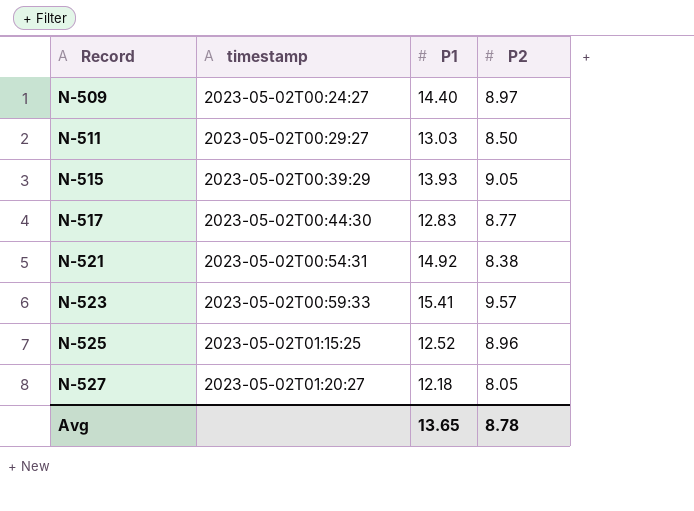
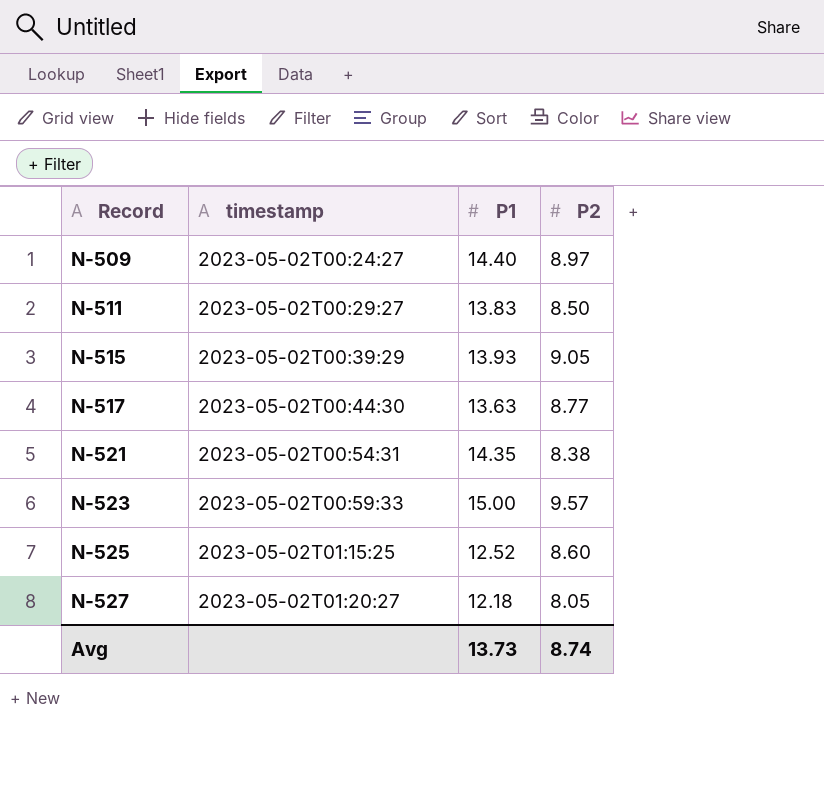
N-511 | P1: 13.03 -> 13.83
N-517 | P1: 12.83 -> 13.63
N-521 | P1: 14.92 -> 14.35
N-523 | P1: 15.41 -> 15.00
N-525 | P2: 8.96 -> 8.60
Avg | P1: 13.65 -> 13.73
Avg | P2: 8.78 -> 8.74

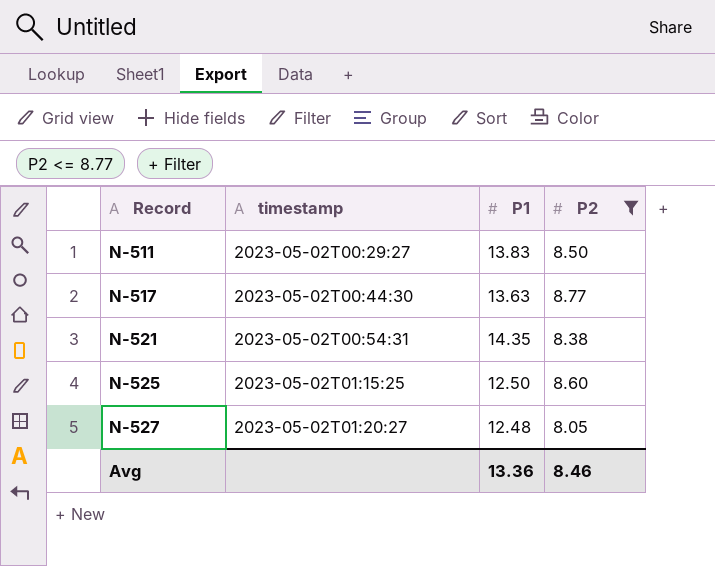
filter: none -> P2 <= 8.77
N-525 | P1: 12.52 -> 12.50
N-527 | P1: 12.18 -> 12.48
Avg | P1: 13.73 -> 13.36
Avg | P2: 8.74 -> 8.46

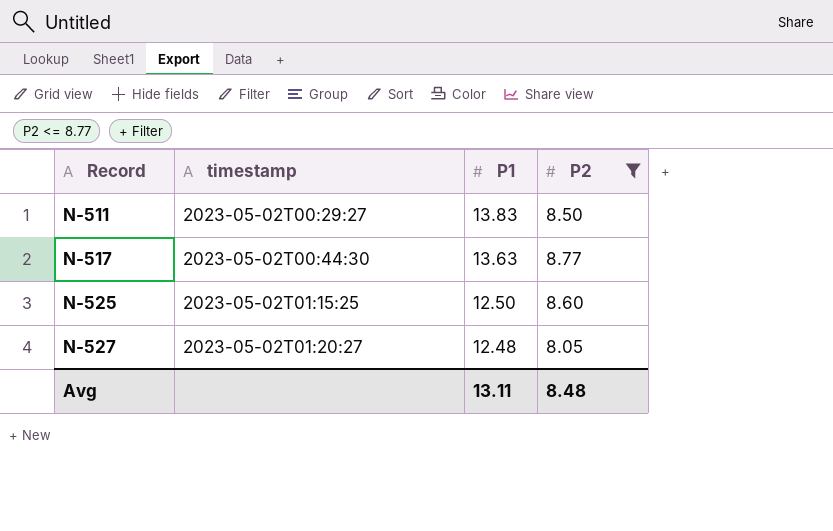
row N-521: 2023-05-02T00:54:31 | 14.35 | 8.38 -> none
Avg | P1: 13.36 -> 13.11
Avg | P2: 8.46 -> 8.48

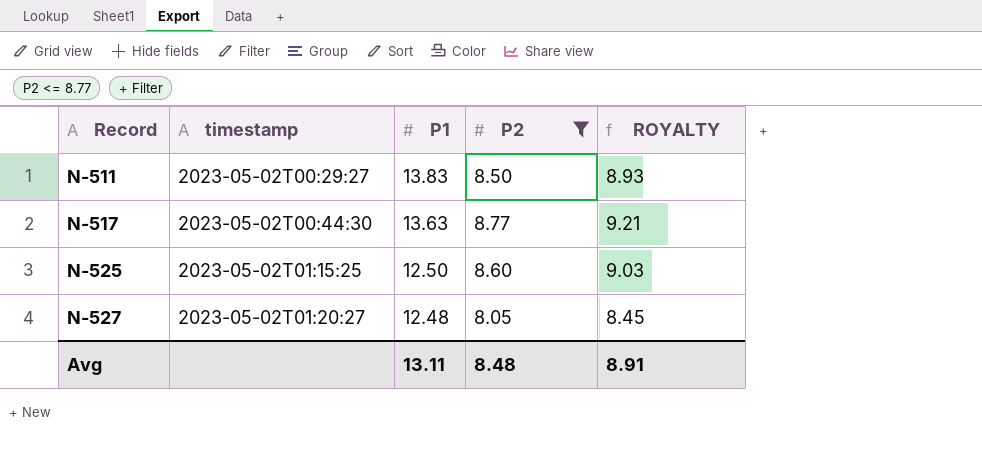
column ROYALTY | formula: none -> [P2] * 1.05

